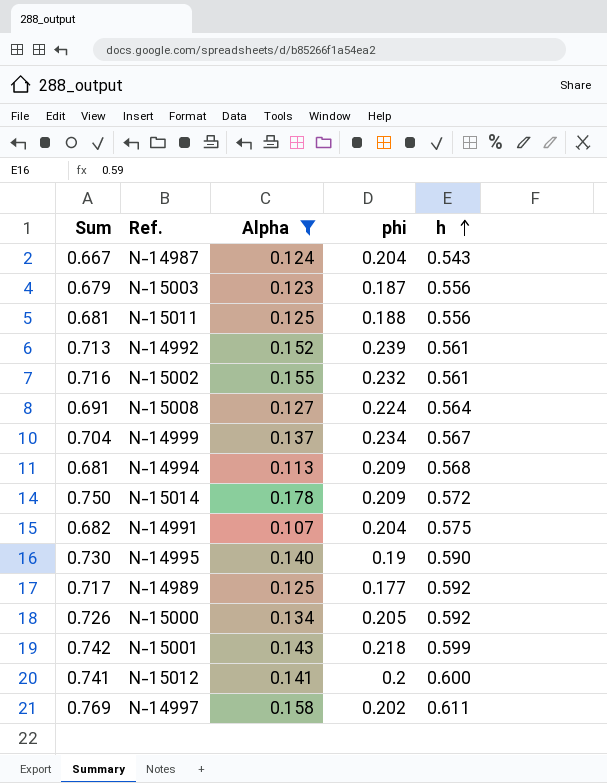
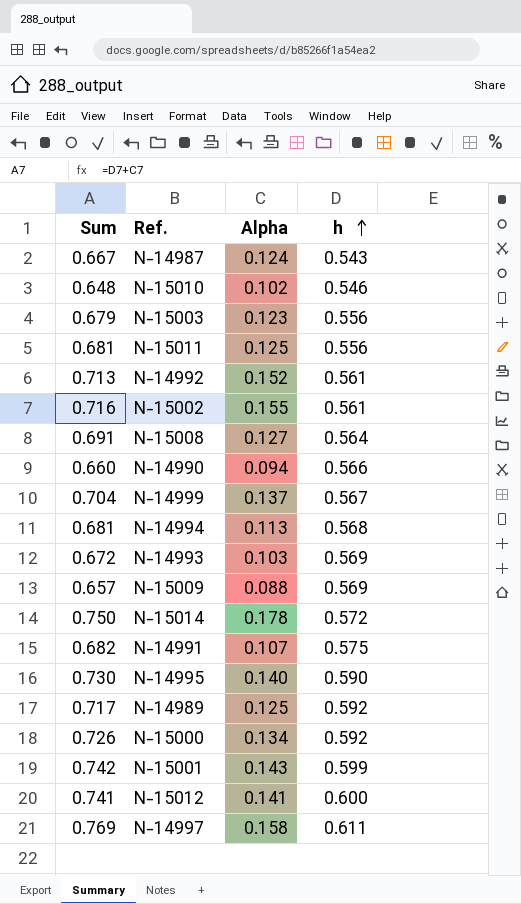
filter: Alpha >= 0.107 -> none
column phi | position: 4 -> none

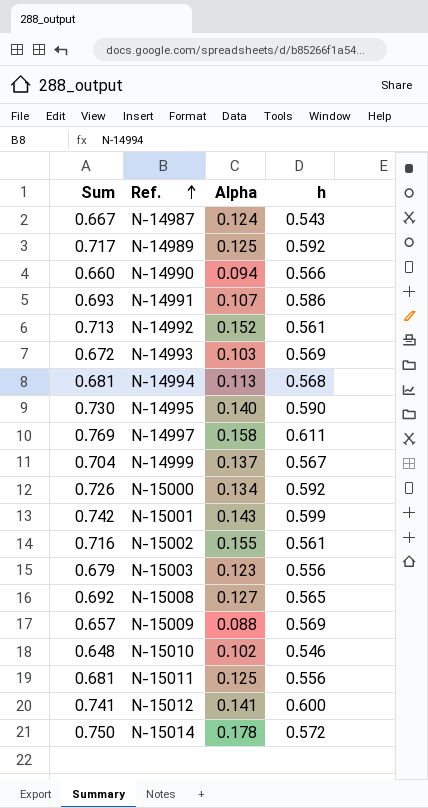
row order: h ascending -> Ref. ascending
N-14991 | Sum: 0.682 -> 0.693
N-14991 | h: 0.575 -> 0.586
N-15008 | Sum: 0.691 -> 0.692
N-15008 | h: 0.564 -> 0.565

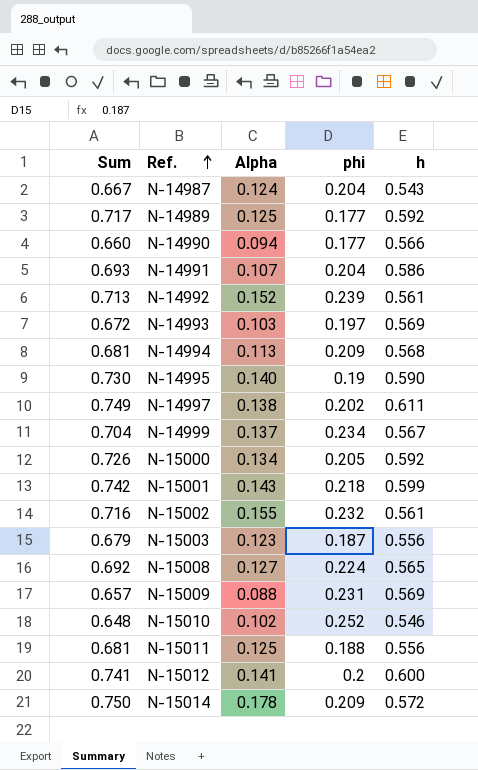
column phi | position: none -> 4
N-14997 | Sum: 0.769 -> 0.749
N-14997 | Alpha: 0.158 -> 0.138

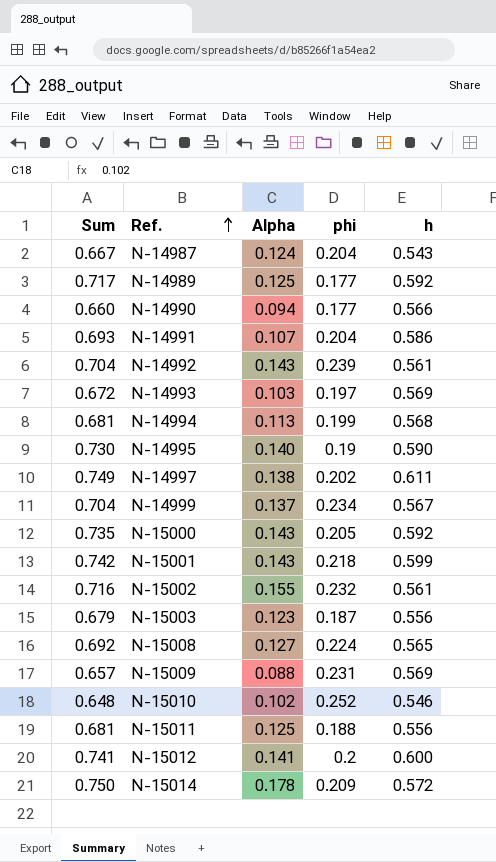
N-14992 | Sum: 0.713 -> 0.704
N-14992 | Alpha: 0.152 -> 0.143
N-14994 | phi: 0.209 -> 0.199
N-15000 | Sum: 0.726 -> 0.735
N-15000 | Alpha: 0.134 -> 0.143

